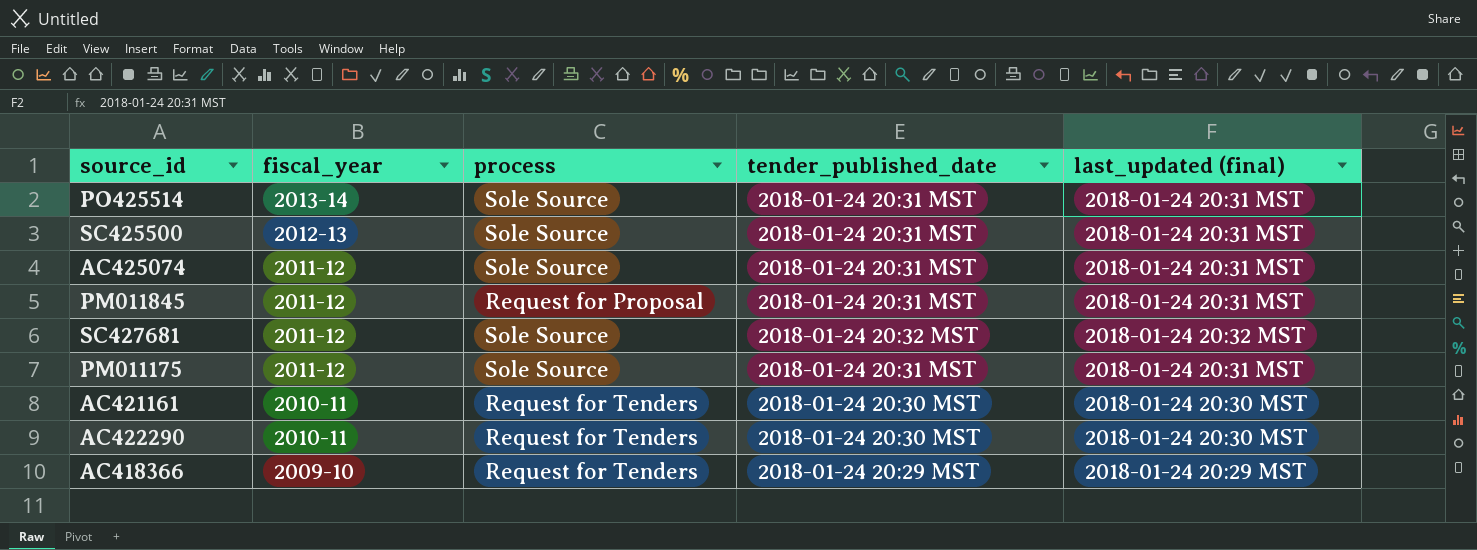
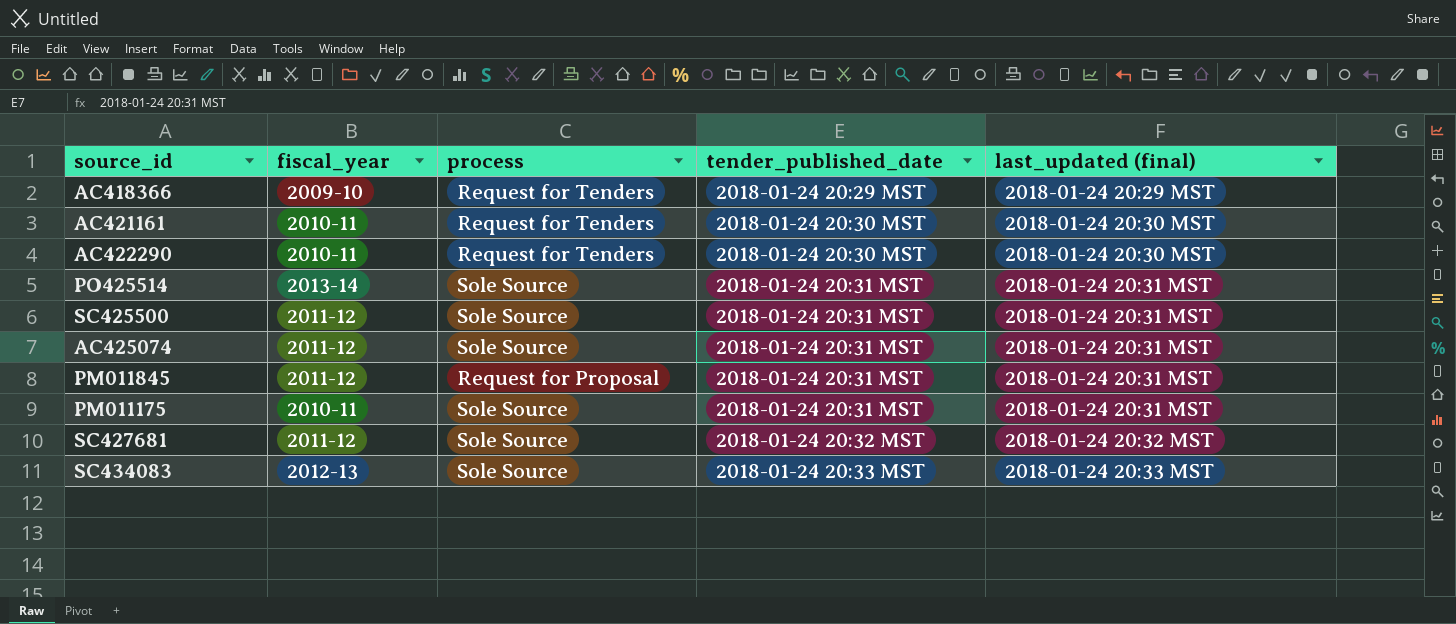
row order: fiscal_year descending -> tender_published_date ascending
SC425500 | fiscal_year: 2012-13 -> 2011-12
PM011175 | fiscal_year: 2011-12 -> 2010-11
row SC434083: none -> 2012-13 | Sole Source | 2018-01-24 20:33 MST | 2018-01-24 20:33 MST

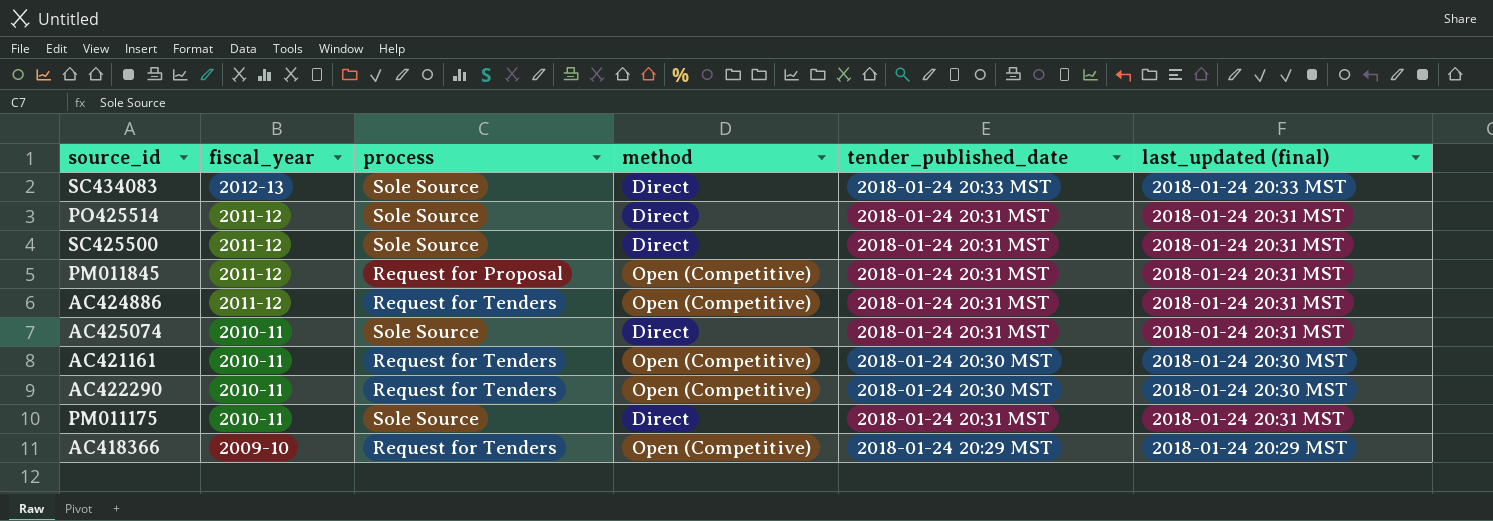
row order: tender_published_date ascending -> fiscal_year descending
column method | position: none -> 4
row SC427681: 2011-12 | Sole Source | 2018-01-24 20:32 MST | 2018-01-24 20:32 MST -> none
PO425514 | fiscal_year: 2013-14 -> 2011-12
row AC424886: none -> 2011-12 | Request for Tenders | Open (Competitive) | 2018-01-24 20:31 MST | 2018-01-24 20:31 MST
AC425074 | fiscal_year: 2011-12 -> 2010-11

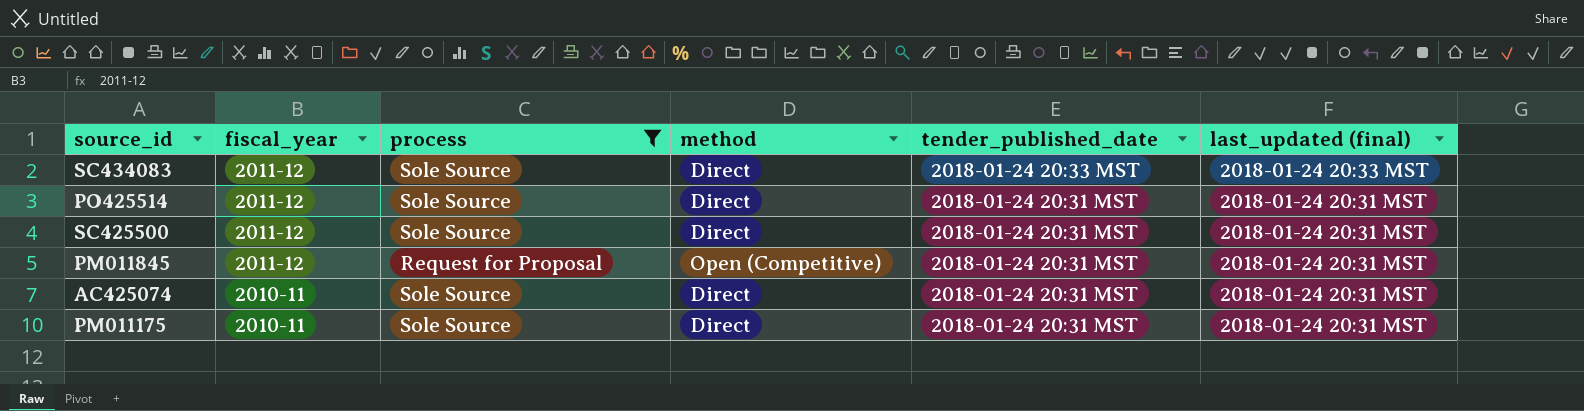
filter: none -> process != Request for Tenders
SC434083 | fiscal_year: 2012-13 -> 2011-12

